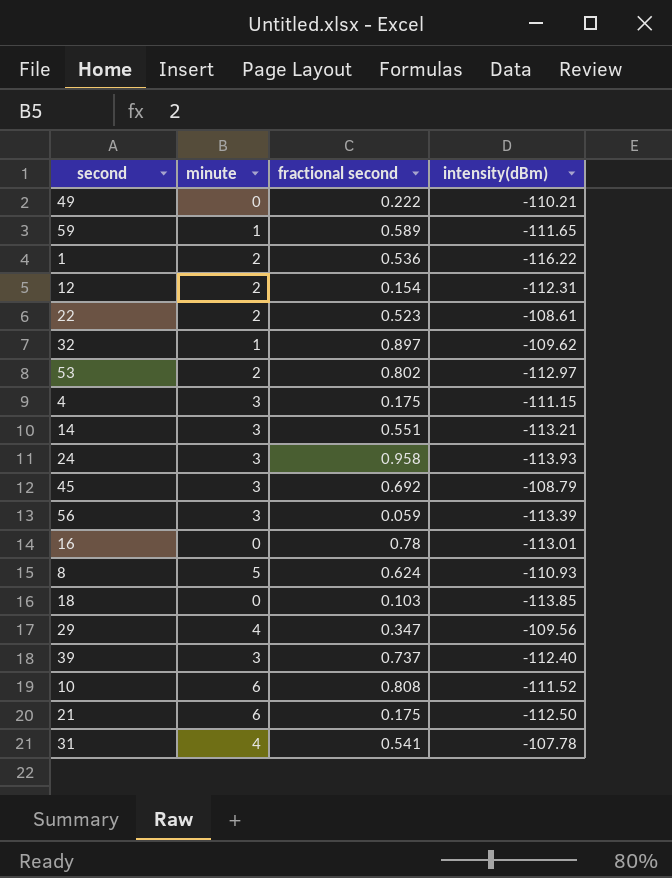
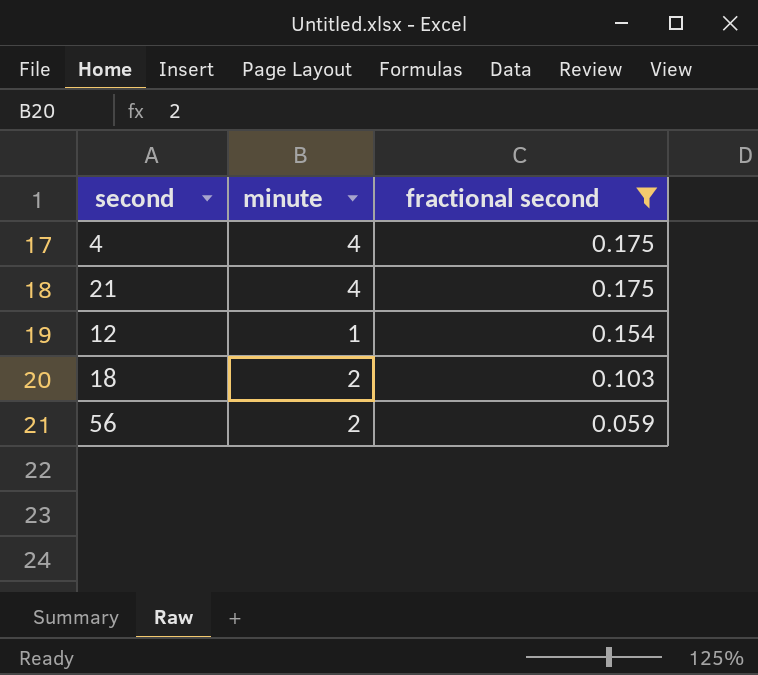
filter: none -> fractional second <= 0.175
row order: none -> fractional second descending
column intensity(dBm) | position: 4 -> none
4 | minute: 3 -> 4
21 | minute: 6 -> 4
12 | minute: 2 -> 1
18 | minute: 0 -> 2
56 | minute: 3 -> 2

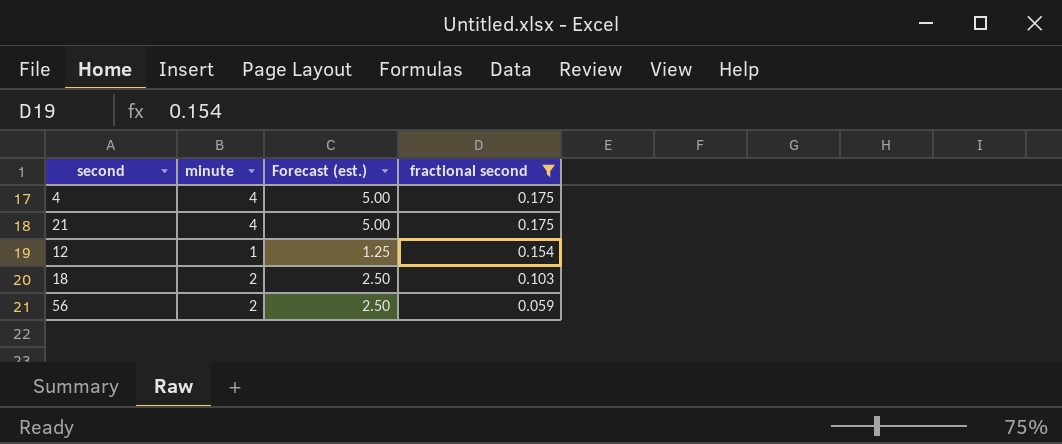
column Forecast (est.) | formula: none -> [minute] * 1.25

